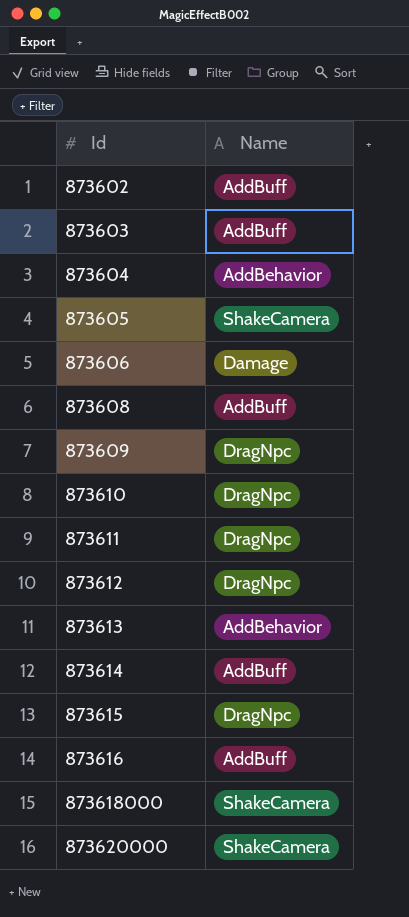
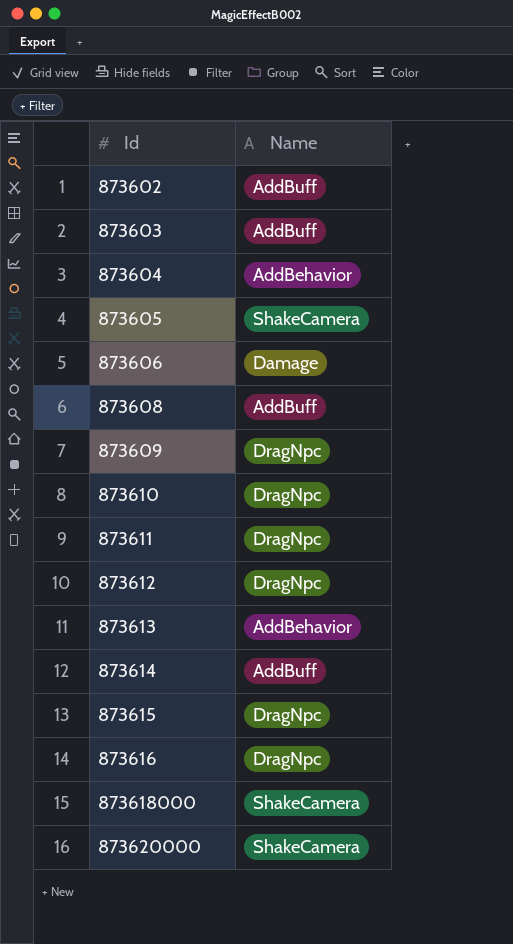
873616 | Name: AddBuff -> DragNpc

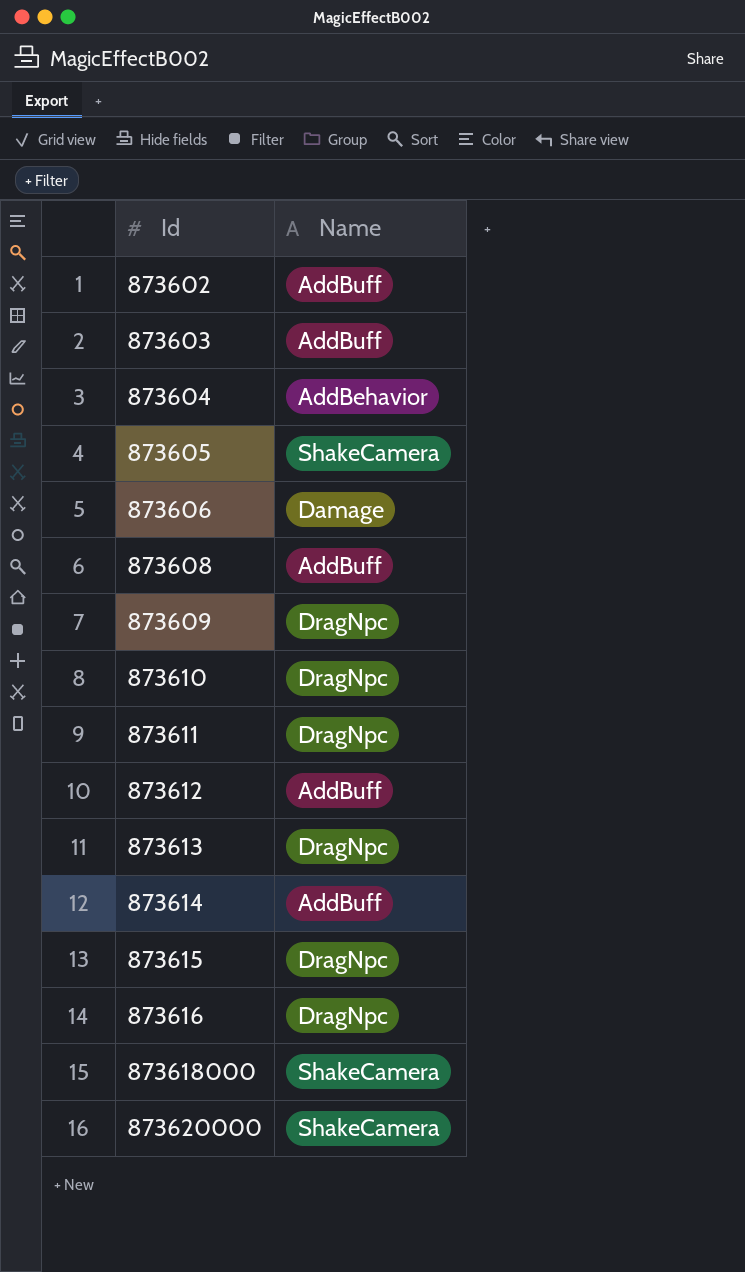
873612 | Name: DragNpc -> AddBuff
873613 | Name: AddBehavior -> DragNpc

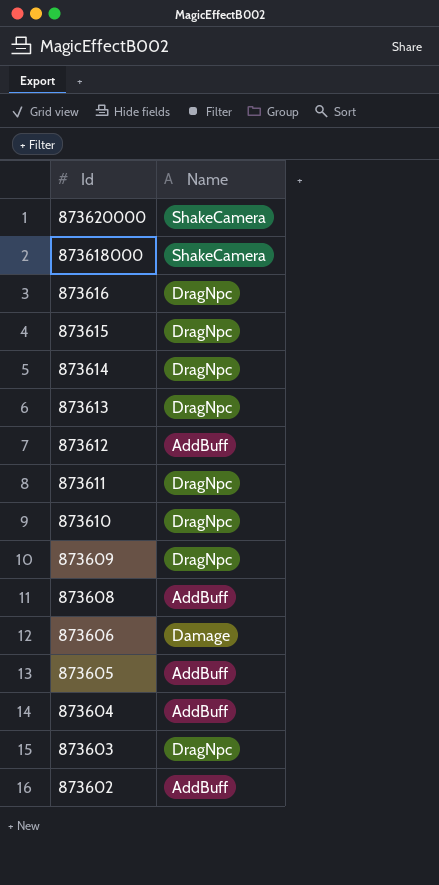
row order: Id ascending -> Id descending
873614 | Name: AddBuff -> DragNpc
873605 | Name: ShakeCamera -> AddBuff
873604 | Name: AddBehavior -> AddBuff
873603 | Name: AddBuff -> DragNpc

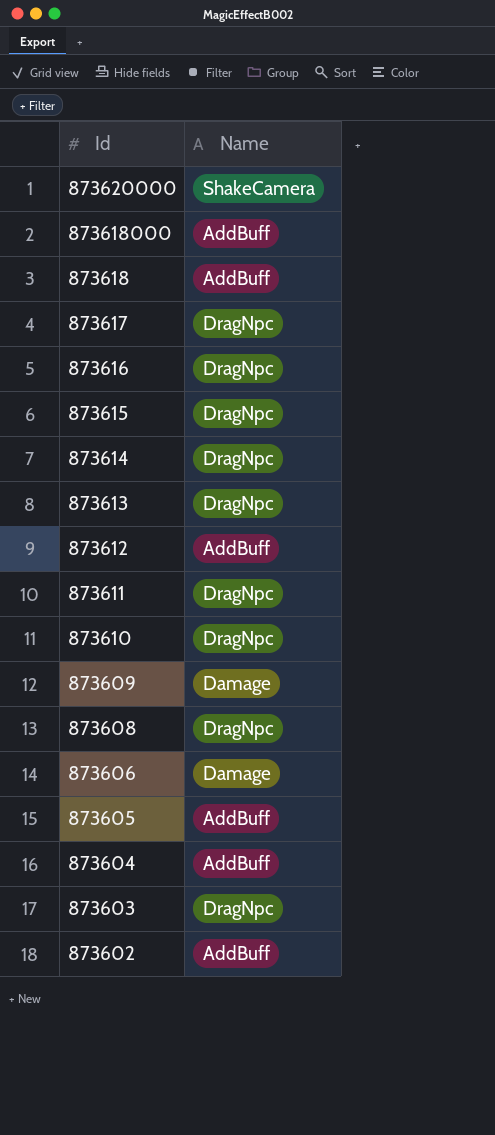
873618000 | Name: ShakeCamera -> AddBuff
row 873618: none -> AddBuff
row 873617: none -> DragNpc
873609 | Name: DragNpc -> Damage
873608 | Name: AddBuff -> DragNpc

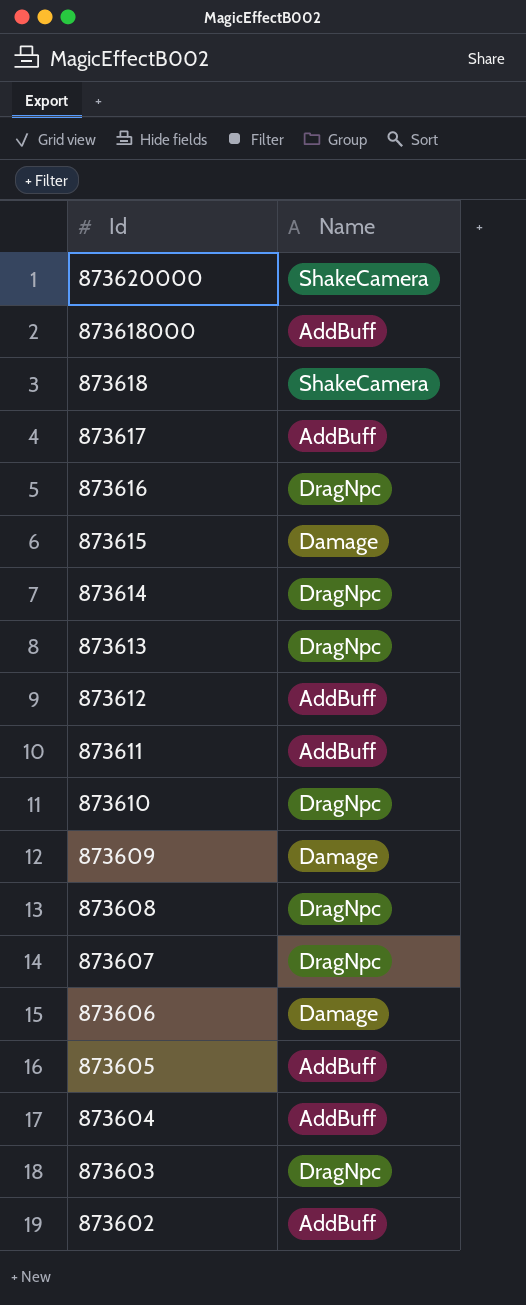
873618 | Name: AddBuff -> ShakeCamera
873617 | Name: DragNpc -> AddBuff
873615 | Name: DragNpc -> Damage
873611 | Name: DragNpc -> AddBuff
row 873607: none -> DragNpc

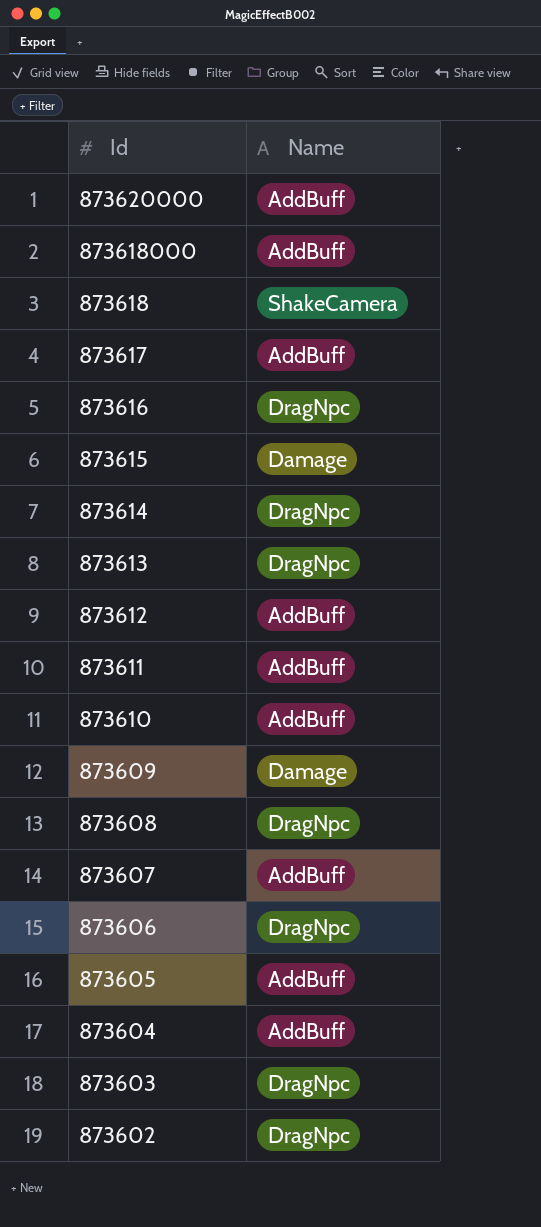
873620000 | Name: ShakeCamera -> AddBuff
873610 | Name: DragNpc -> AddBuff
873607 | Name: DragNpc -> AddBuff
873606 | Name: Damage -> DragNpc
873602 | Name: AddBuff -> DragNpc

